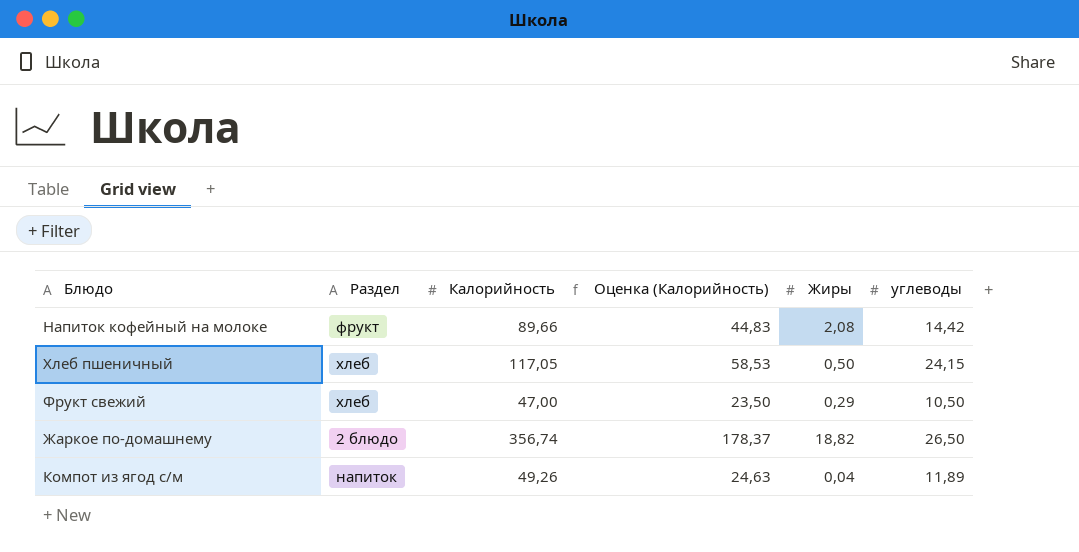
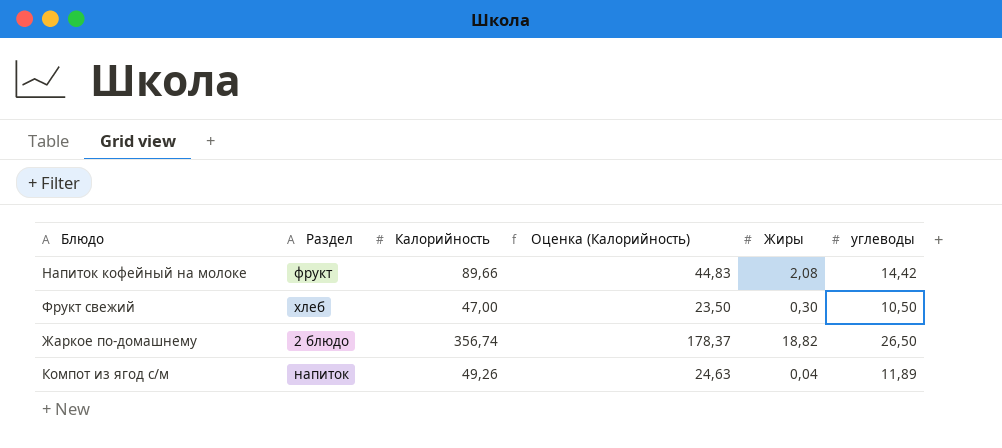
row Хлеб пшеничный: хлеб | 117,05 | 58,53 | 0,50 | 24,15 -> none
Фрукт свежий | Жиры: 0,29 -> 0,30

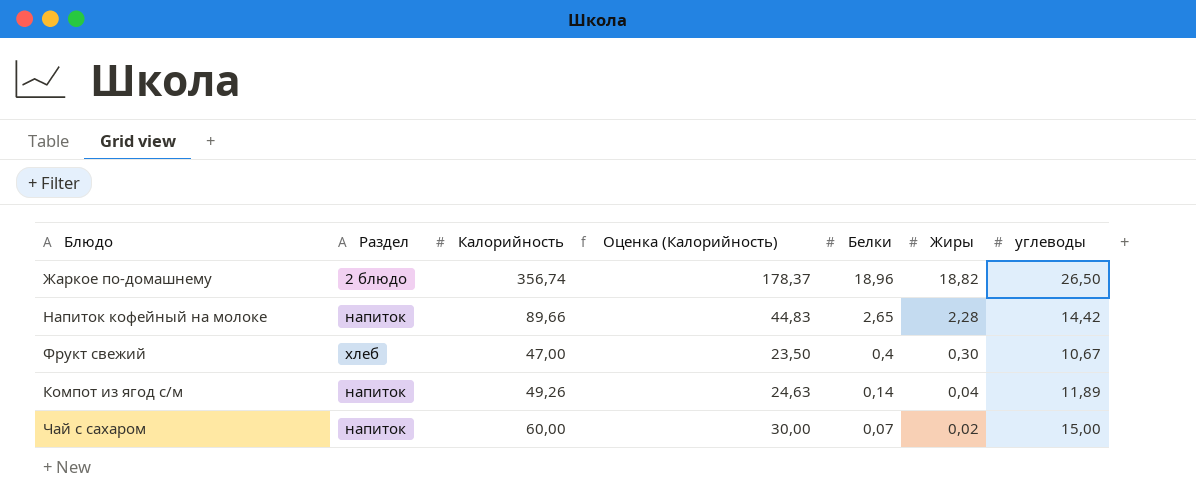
row order: none -> Белки descending
column Белки | position: none -> 5
Напиток кофейный на молоке | Раздел: фрукт -> напиток
Напиток кофейный на молоке | Жиры: 2,08 -> 2,28
Фрукт свежий | углеводы: 10,50 -> 10,67
row Чай с сахаром: none -> напиток | 60,00 | 30,00 | 0,07 | 0,02 | 15,00

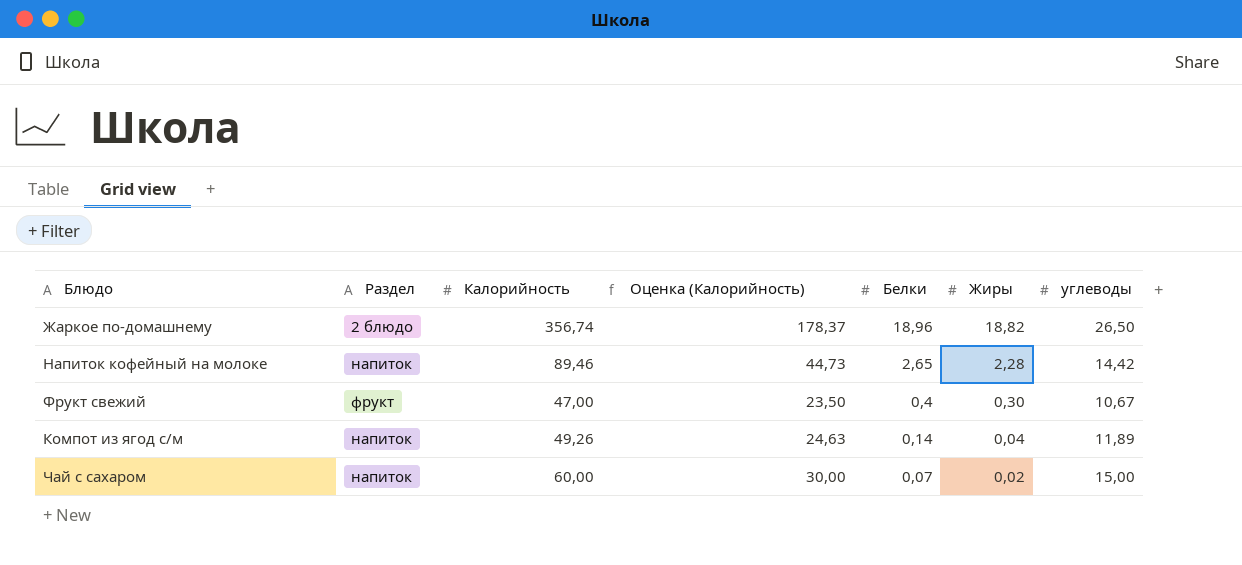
Напиток кофейный на молоке | Калорийность: 89,66 -> 89,46
Напиток кофейный на молоке | Оценка (Калорийность): 44,83 -> 44,73
Фрукт свежий | Раздел: хлеб -> фрукт

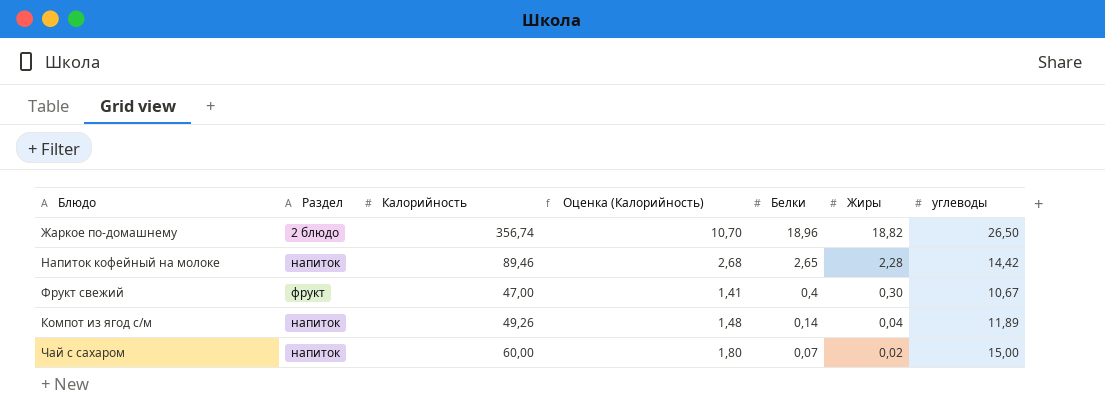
column Оценка (Калорийность) | formula: [Калорийность] * 0,5 -> [Калорийность] * 0,03

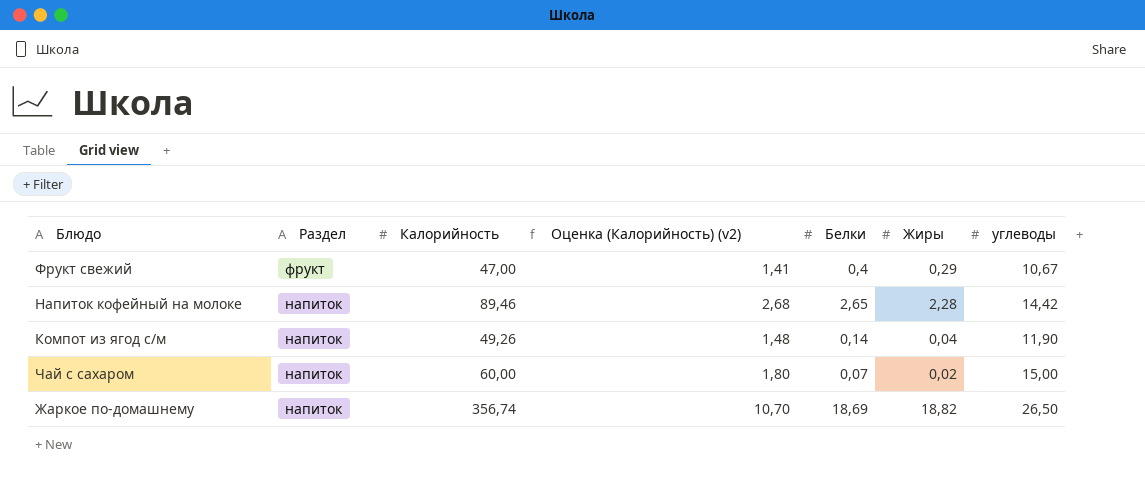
row order: Белки descending -> Раздел descending
column name: Оценка (Калорийность) -> Оценка (Калорийность) (v2)
Фрукт свежий | Жиры: 0,30 -> 0,29
Компот из ягод с/м | углеводы: 11,89 -> 11,90
Жаркое по-домашнему | Раздел: 2 блюдо -> напиток
Жаркое по-домашнему | Белки: 18,96 -> 18,69

